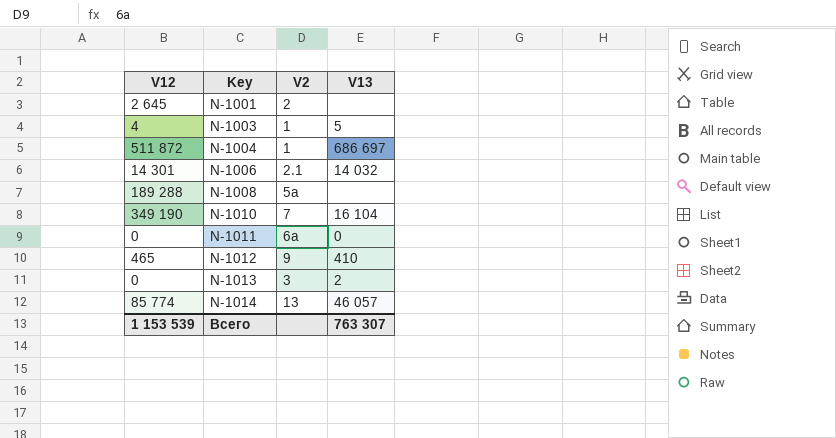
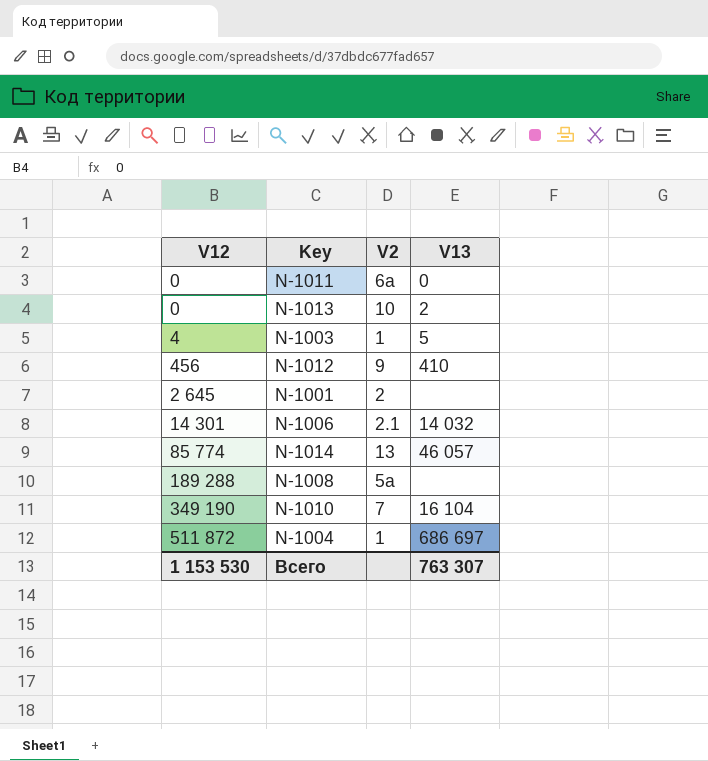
row order: Key ascending -> V12 ascending
N-1013 | V2: 3 -> 10
N-1012 | V12: 465 -> 456
Всего | V12: 1 153 539 -> 1 153 530

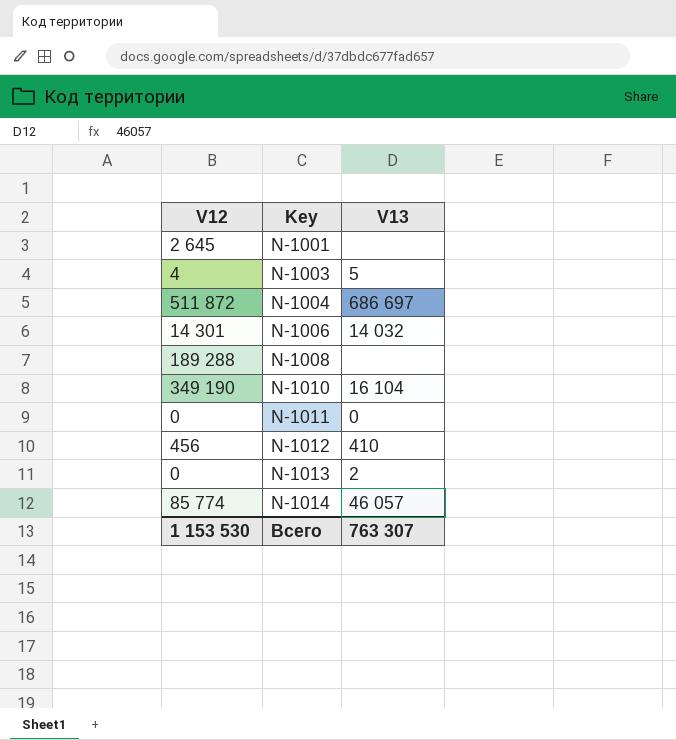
row order: V12 ascending -> Key ascending
column V2 | position: 3 -> none

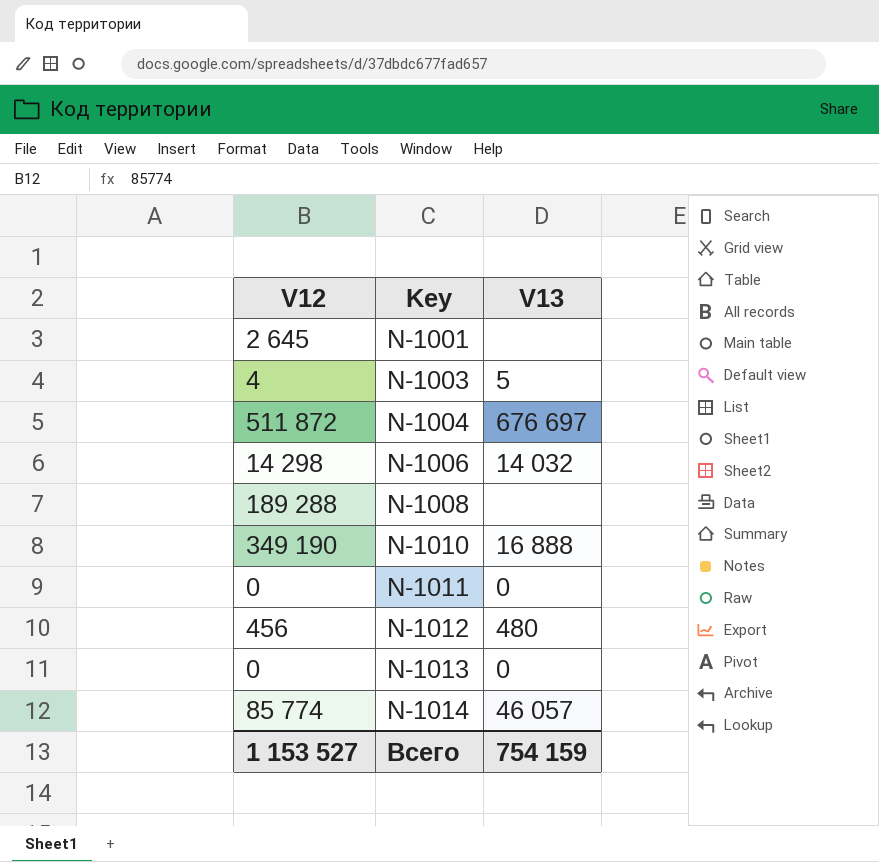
N-1004 | V13: 686 697 -> 676 697
N-1006 | V12: 14 301 -> 14 298
N-1010 | V13: 16 104 -> 16 888
N-1012 | V13: 410 -> 480
N-1013 | V13: 2 -> 0
Всего | V12: 1 153 530 -> 1 153 527
Всего | V13: 763 307 -> 754 159

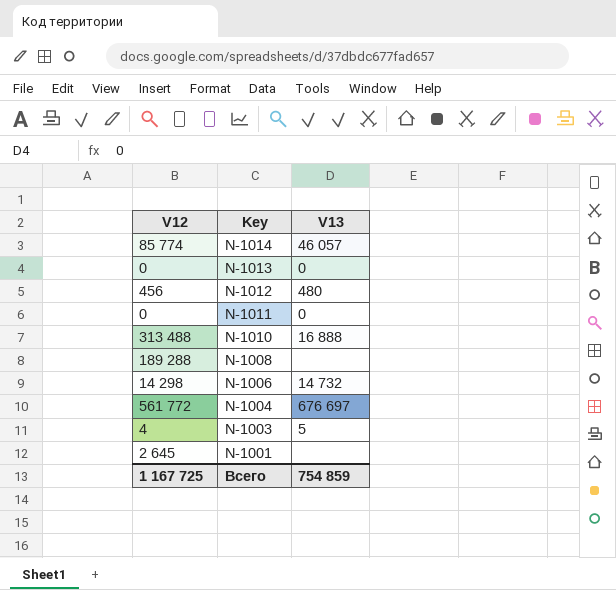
row order: Key ascending -> Key descending
N-1010 | V12: 349 190 -> 313 488
N-1006 | V13: 14 032 -> 14 732
N-1004 | V12: 511 872 -> 561 772
Всего | V12: 1 153 527 -> 1 167 725
Всего | V13: 754 159 -> 754 859

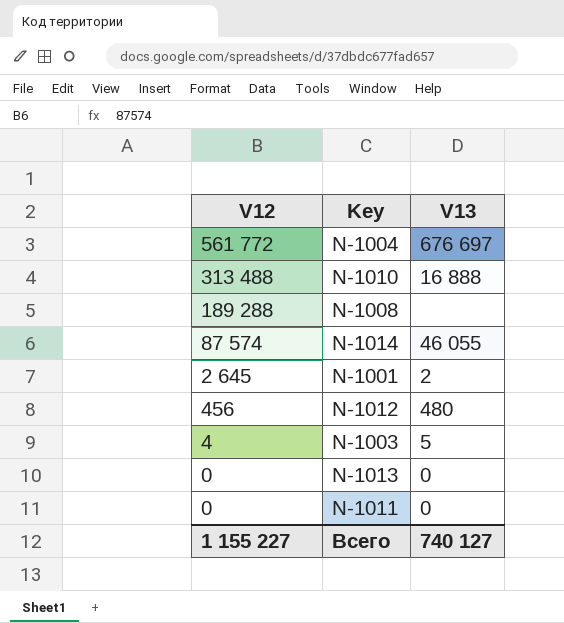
row order: Key descending -> V12 descending
row N-1006: 14 298 | 14 732 -> none
N-1014 | V12: 85 774 -> 87 574
N-1014 | V13: 46 057 -> 46 055
N-1001 | V13: none -> 2
Всего | V12: 1 167 725 -> 1 155 227
Всего | V13: 754 859 -> 740 127

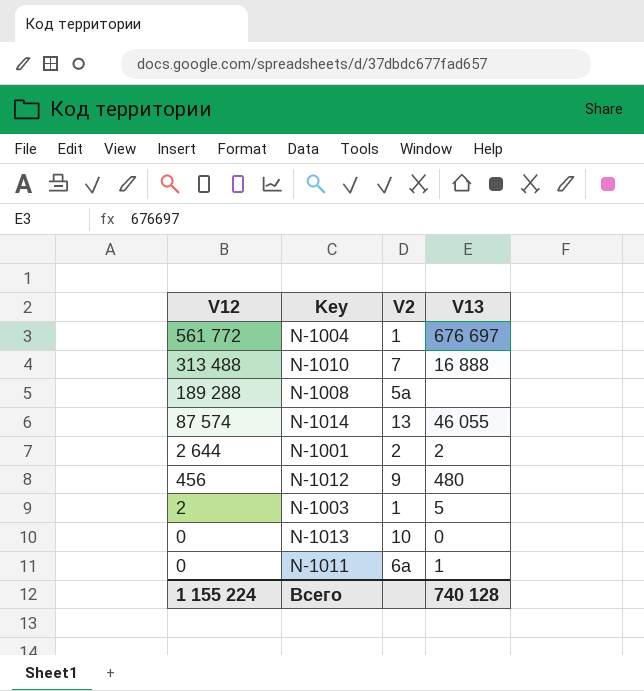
column V2 | position: none -> 3
N-1001 | V12: 2 645 -> 2 644
N-1003 | V12: 4 -> 2
N-1011 | V13: 0 -> 1
Всего | V12: 1 155 227 -> 1 155 224
Всего | V13: 740 127 -> 740 128

